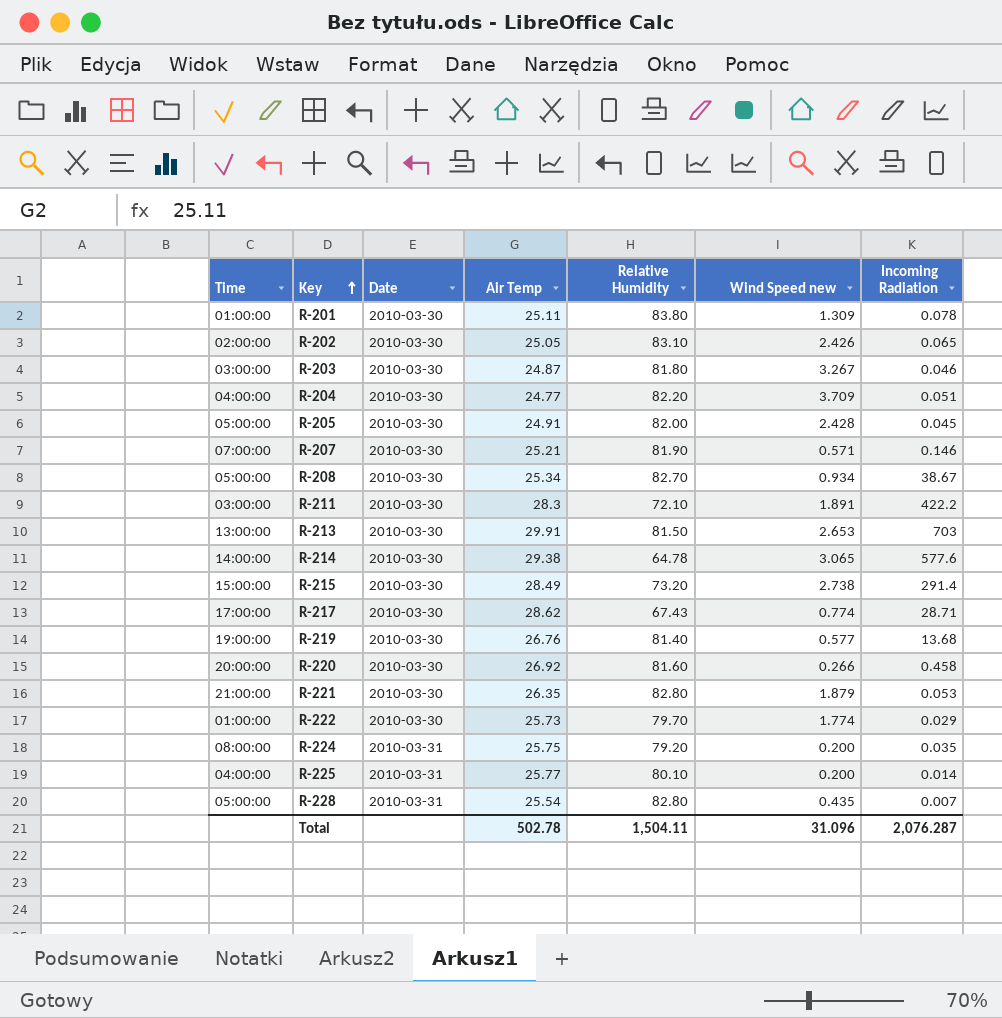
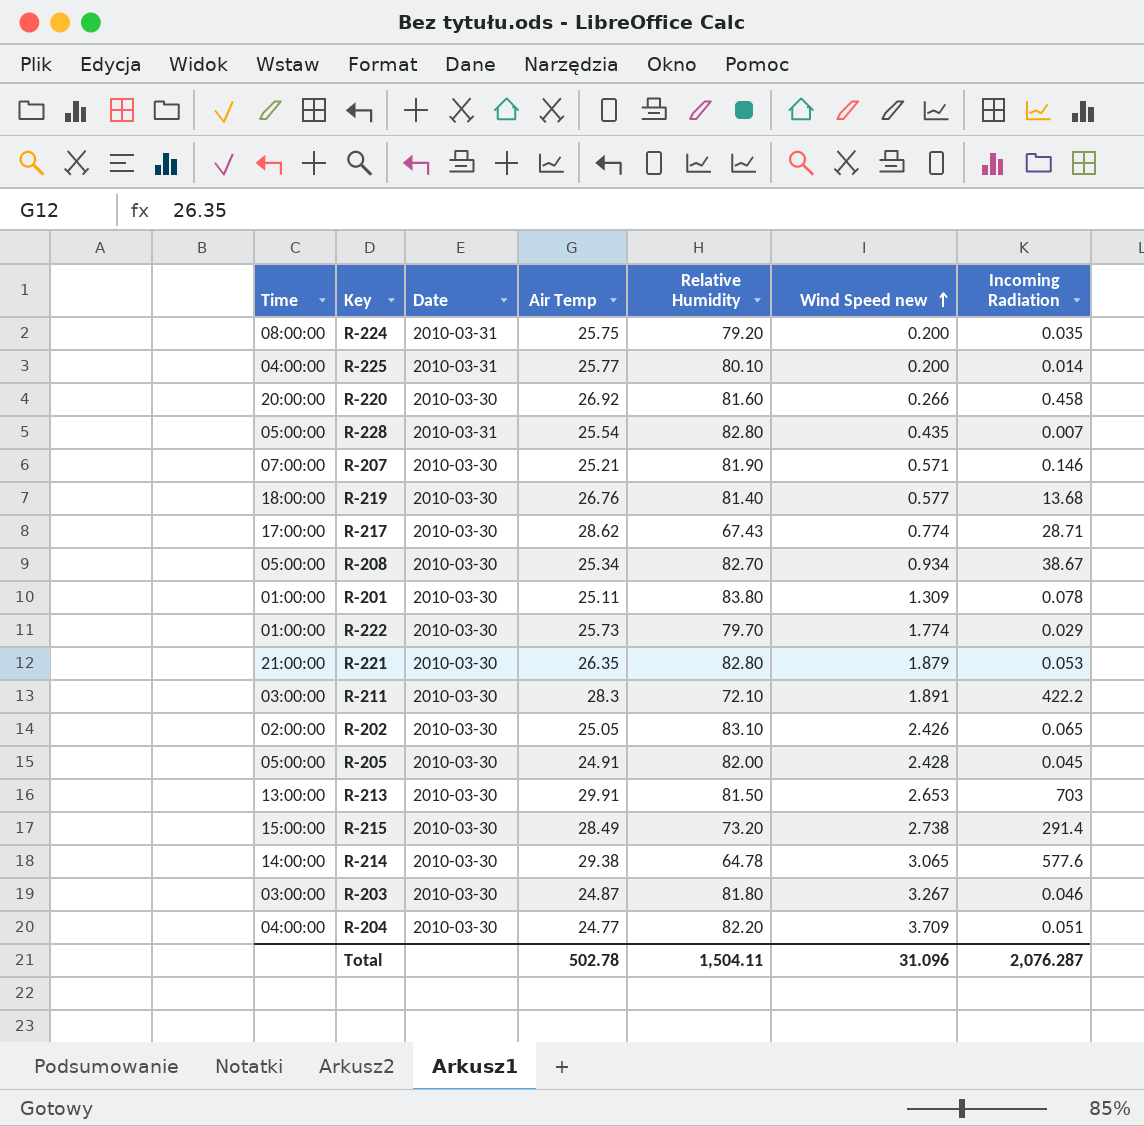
row order: Key ascending -> Wind Speed new ascending
R-219 | Time: 19:00:00 -> 18:00:00

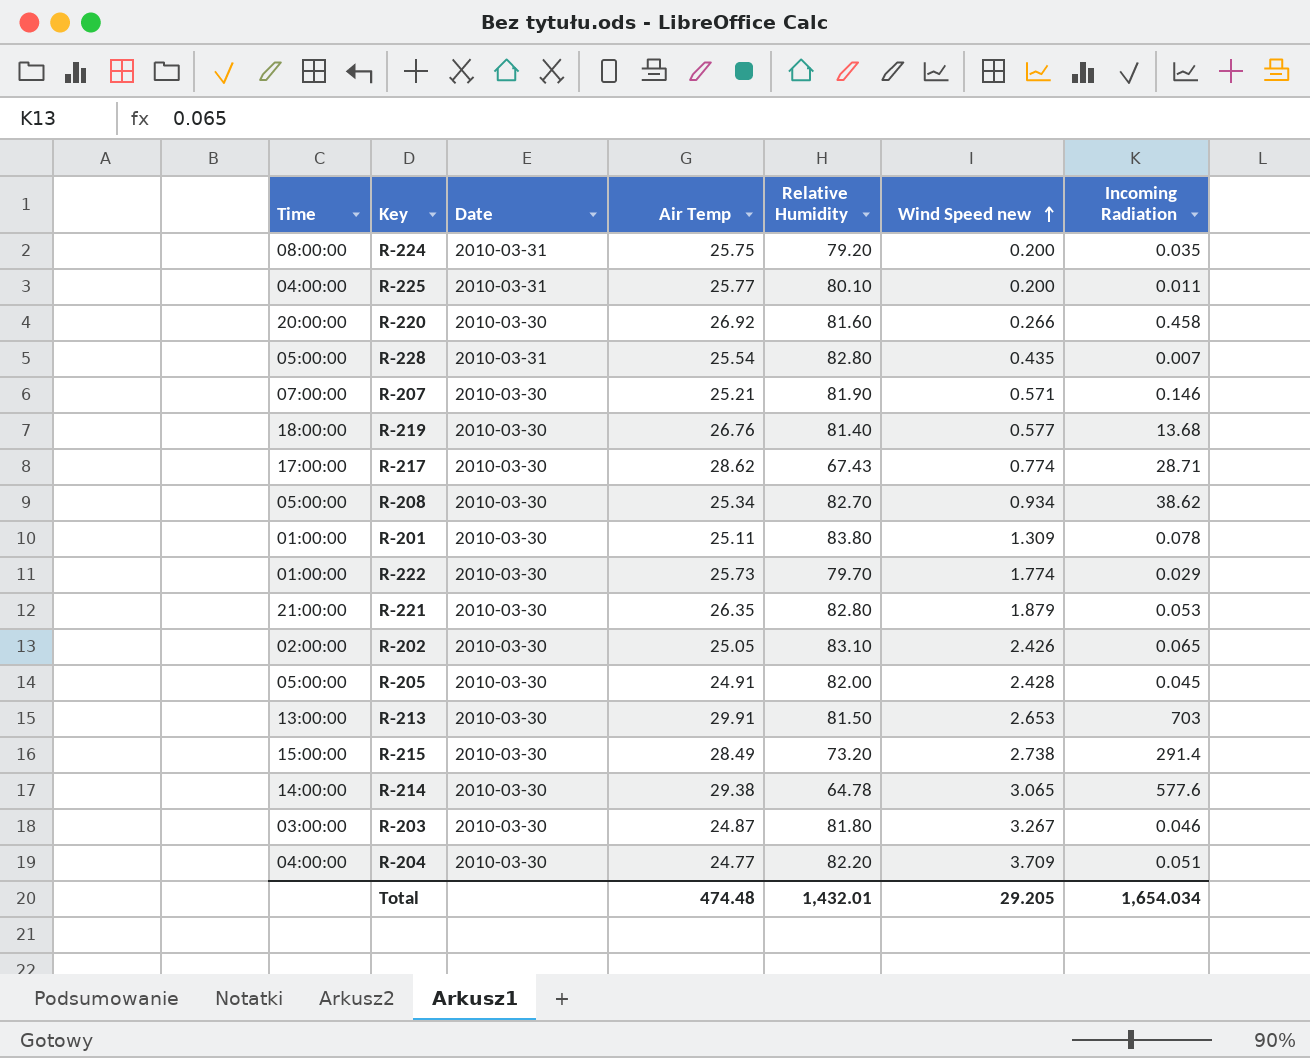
row R-211: 03:00:00 | 2010-03-30 | 28.3 | 72.10 | 1.891 | 422.2 -> none
R-225 | Incoming Radiation: 0.014 -> 0.011
R-208 | Incoming Radiation: 38.67 -> 38.62
Total | Air Temp: 502.78 -> 474.48
Total | Relative Humidity: 1,504.11 -> 1,432.01
Total | Wind Speed new: 31.096 -> 29.205
Total | Incoming Radiation: 2,076.287 -> 1,654.034

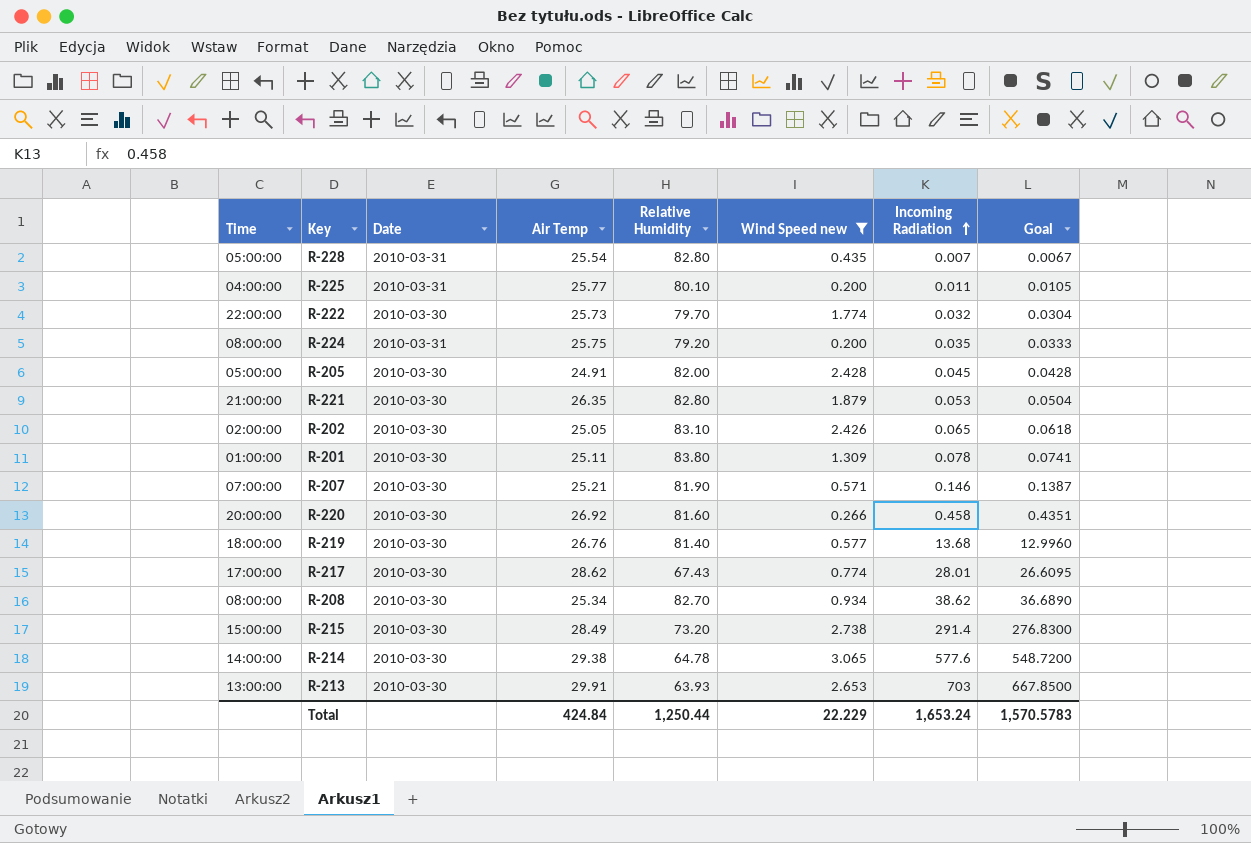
filter: none -> Wind Speed new <= 3.065
row order: Wind Speed new ascending -> Incoming Radiation ascending
column Goal | formula: none -> [Incoming Radiation] * 0.95
R-222 | Time: 01:00:00 -> 22:00:00
R-222 | Incoming Radiation: 0.029 -> 0.032
R-217 | Incoming Radiation: 28.71 -> 28.01
R-208 | Time: 05:00:00 -> 08:00:00
R-213 | Relative Humidity: 81.50 -> 63.93
Total | Air Temp: 474.48 -> 424.84
Total | Relative Humidity: 1,432.01 -> 1,250.44
Total | Wind Speed new: 29.205 -> 22.229
Total | Incoming Radiation: 1,654.034 -> 1,653.24

